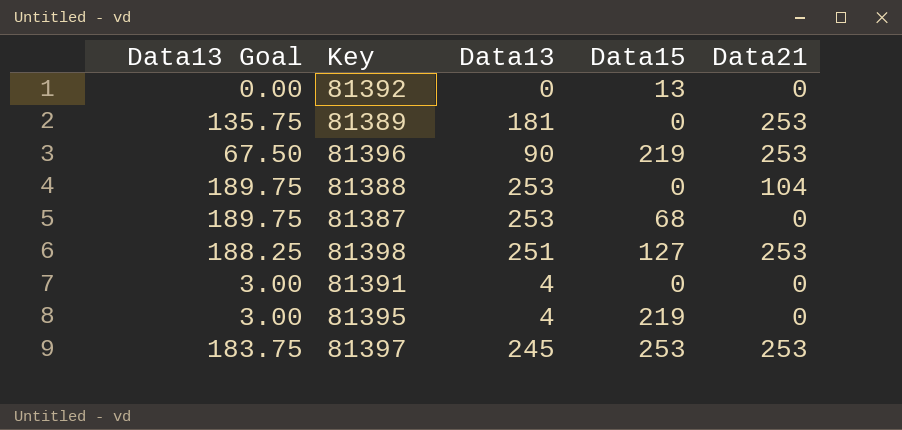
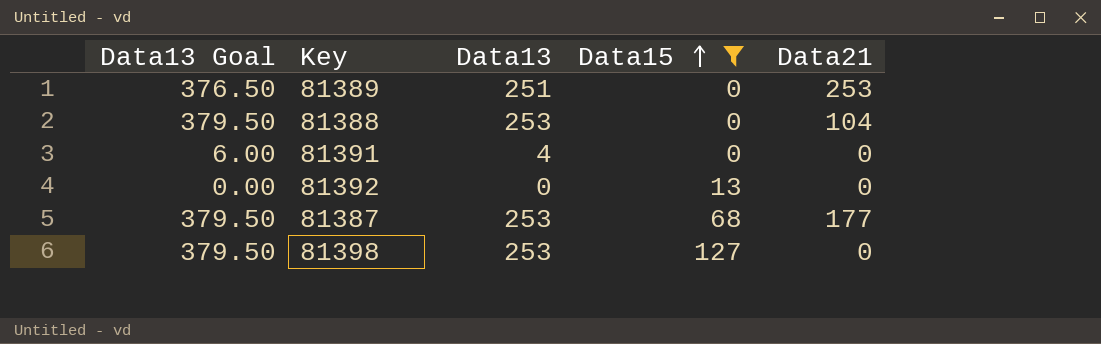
filter: none -> Data15 <= 127
row order: none -> Data15 ascending
column Data13 Goal | formula: [Data13] * 0.75 -> [Data13] * 1.5
81389 | Data13: 181 -> 251
81387 | Data21: 0 -> 177
81398 | Data13: 251 -> 253
81398 | Data21: 253 -> 0

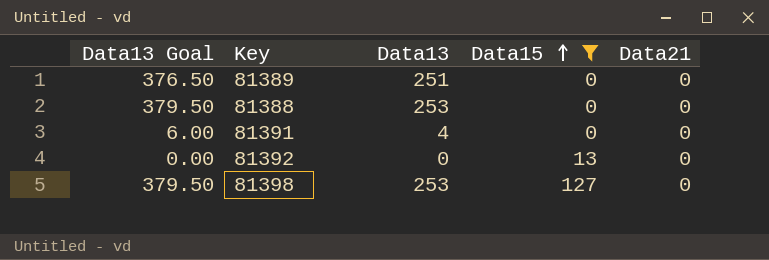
row 81387: 379.50 | 253 | 68 | 177 -> none
81389 | Data21: 253 -> 0
81388 | Data21: 104 -> 0

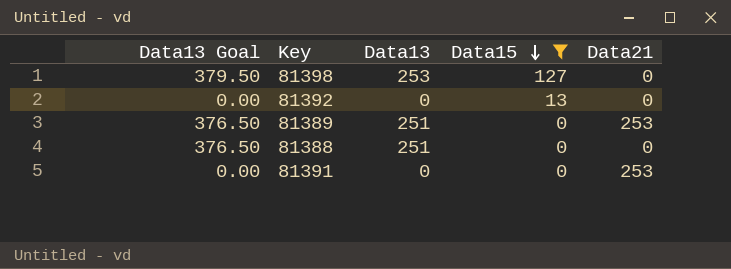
row order: Data15 ascending -> Data15 descending
81389 | Data21: 0 -> 253
81388 | Data13 Goal: 379.50 -> 376.50
81388 | Data13: 253 -> 251
81391 | Data13 Goal: 6.00 -> 0.00
81391 | Data13: 4 -> 0
81391 | Data21: 0 -> 253

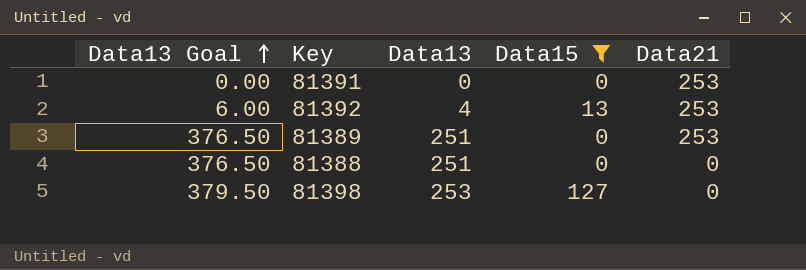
row order: Data15 descending -> Data13 Goal ascending
81392 | Data13 Goal: 0.00 -> 6.00
81392 | Data13: 0 -> 4
81392 | Data21: 0 -> 253

